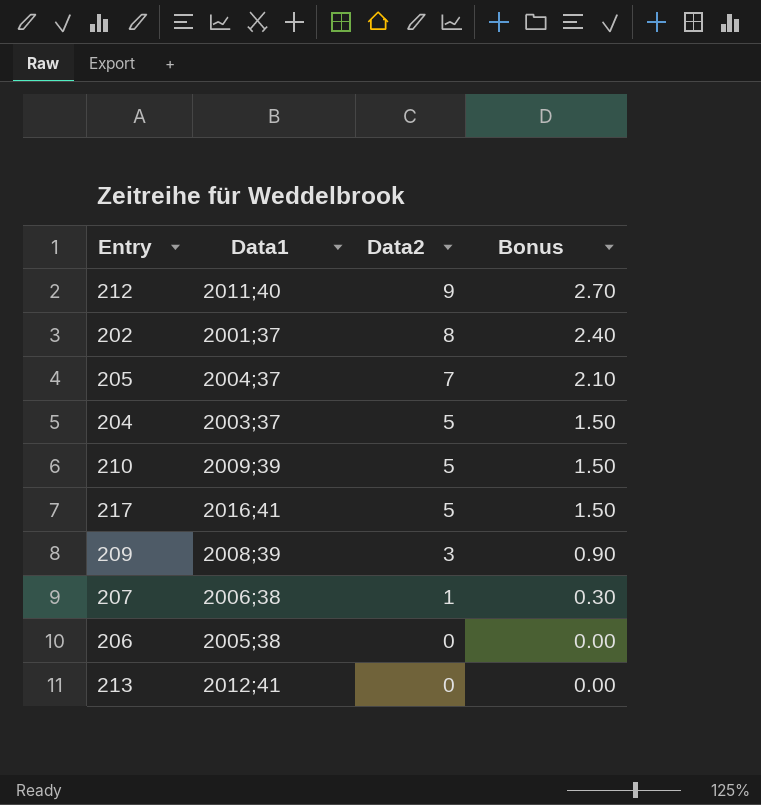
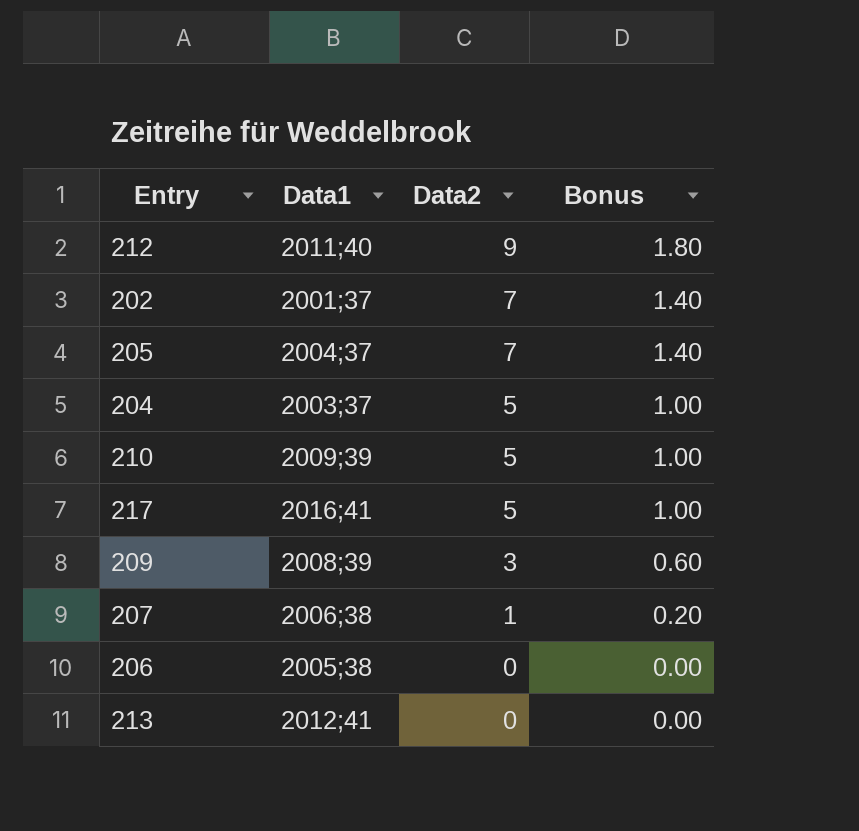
column Bonus | formula: [Data2] * 0.3 -> [Data2] * 0.2
202 | Data2: 8 -> 7

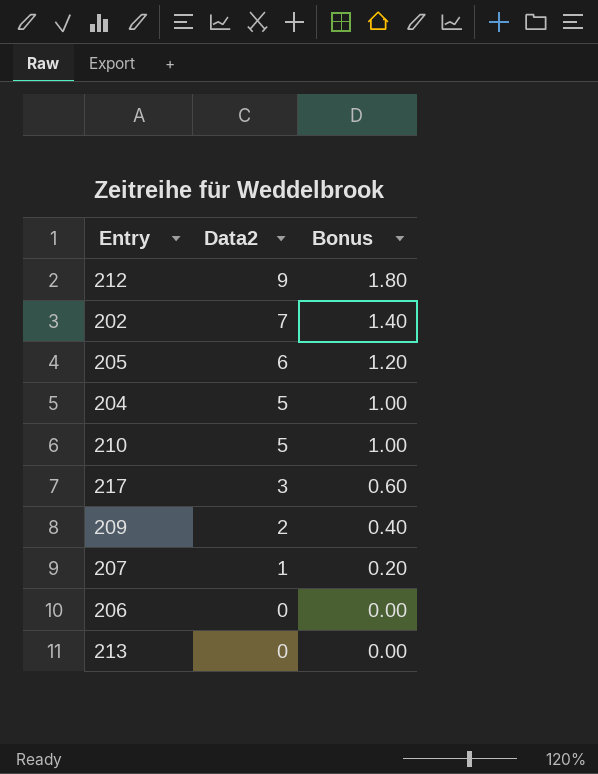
column Data1 | position: 2 -> none
205 | Data2: 7 -> 6
205 | Bonus: 1.40 -> 1.20
217 | Data2: 5 -> 3
217 | Bonus: 1.00 -> 0.60
209 | Data2: 3 -> 2
209 | Bonus: 0.60 -> 0.40

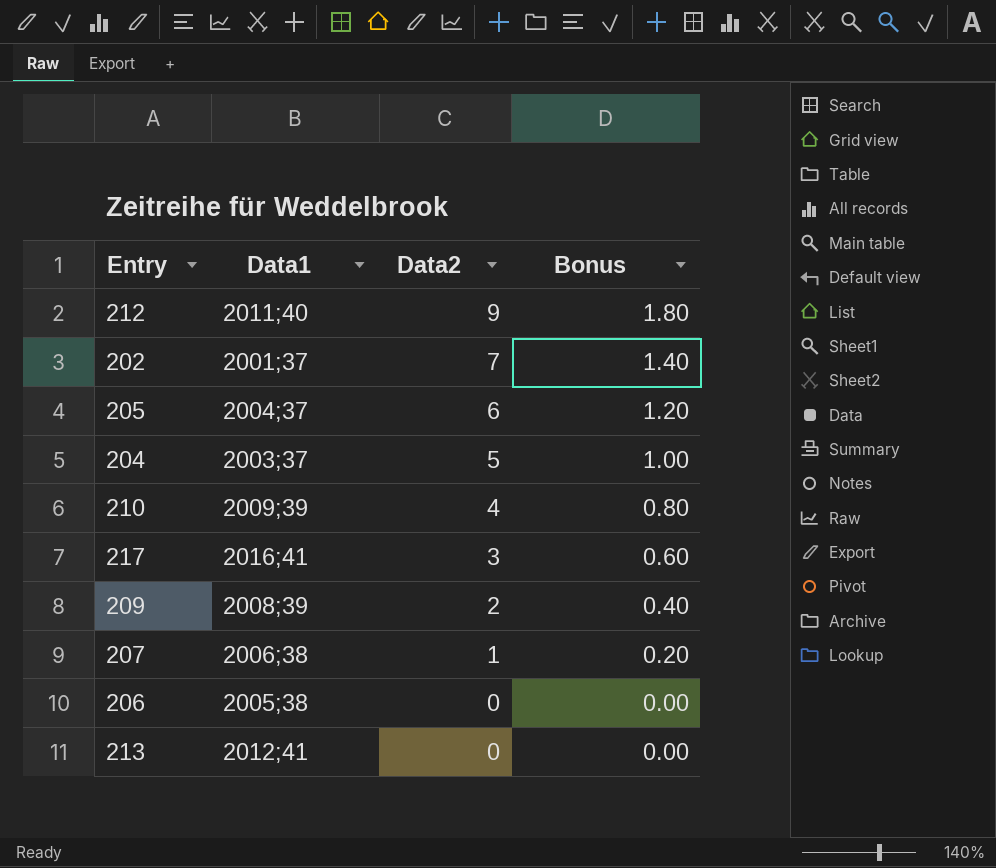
column Data1 | position: none -> 2
210 | Data2: 5 -> 4
210 | Bonus: 1.00 -> 0.80

